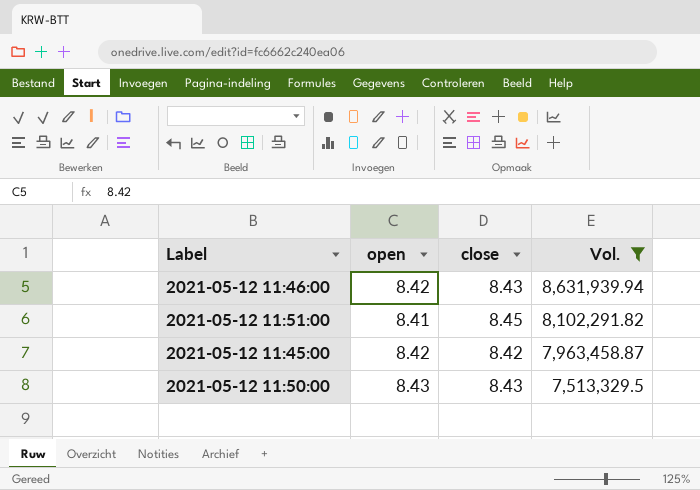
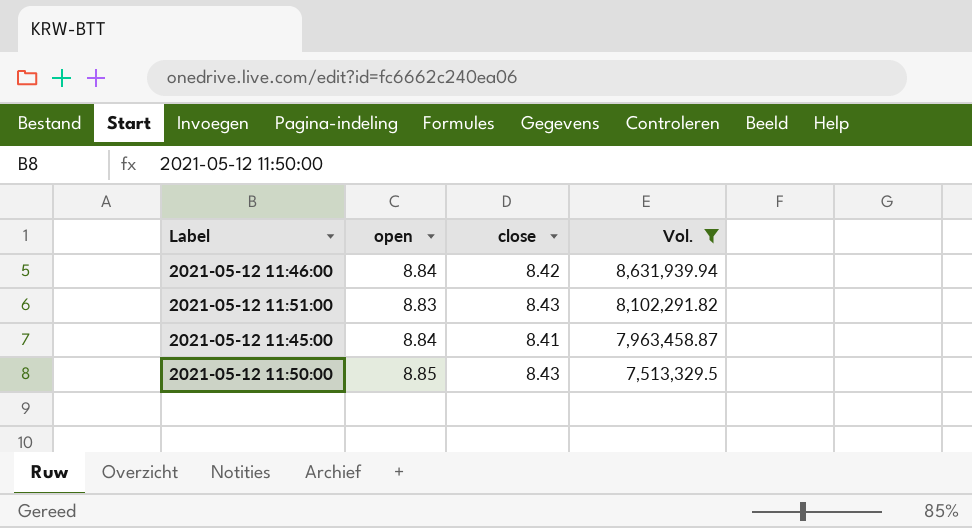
2021-05-12 11:46:00 | open: 8.42 -> 8.84
2021-05-12 11:46:00 | close: 8.43 -> 8.42
2021-05-12 11:51:00 | open: 8.41 -> 8.83
2021-05-12 11:51:00 | close: 8.45 -> 8.43
2021-05-12 11:45:00 | open: 8.42 -> 8.84
2021-05-12 11:45:00 | close: 8.42 -> 8.41
2021-05-12 11:50:00 | open: 8.43 -> 8.85

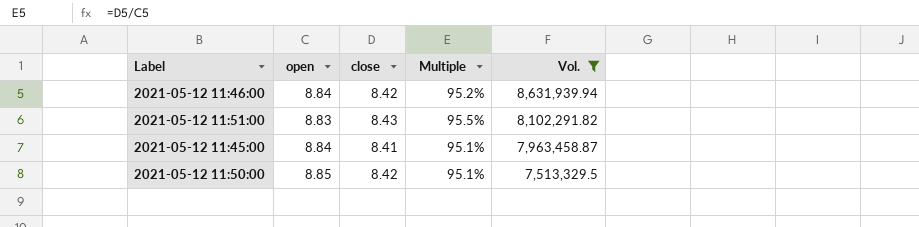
column Multiple | formula: none -> [close] / [open]
2021-05-12 11:50:00 | close: 8.43 -> 8.42

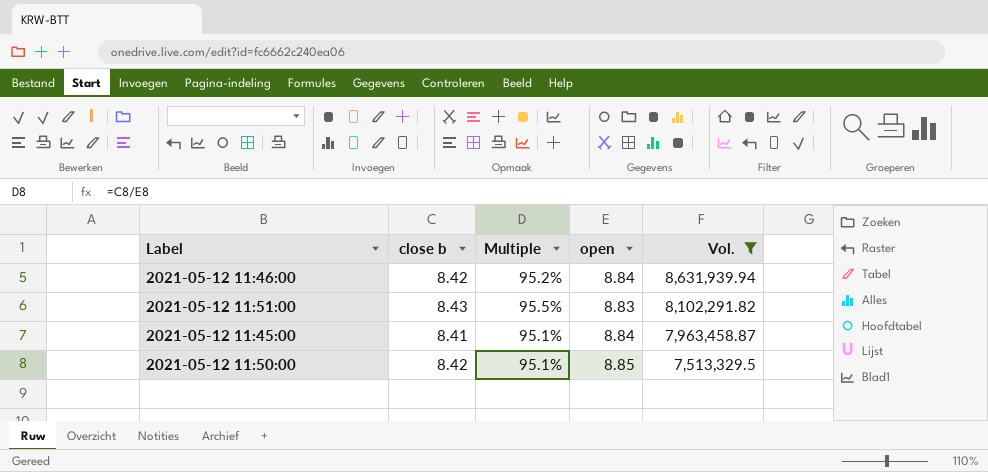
column name: close -> close b
column open | position: 2 -> 4

